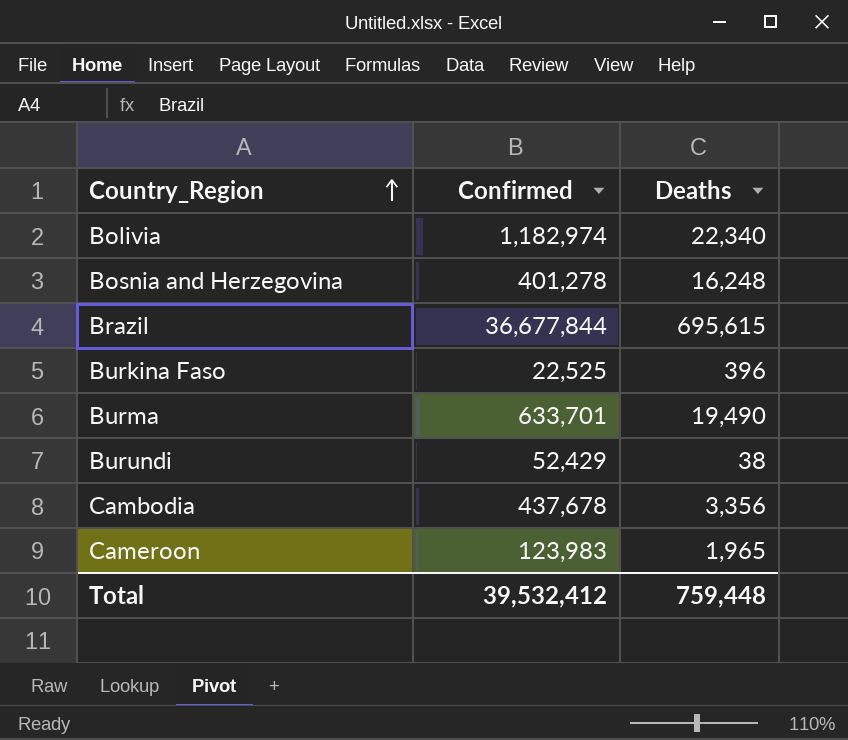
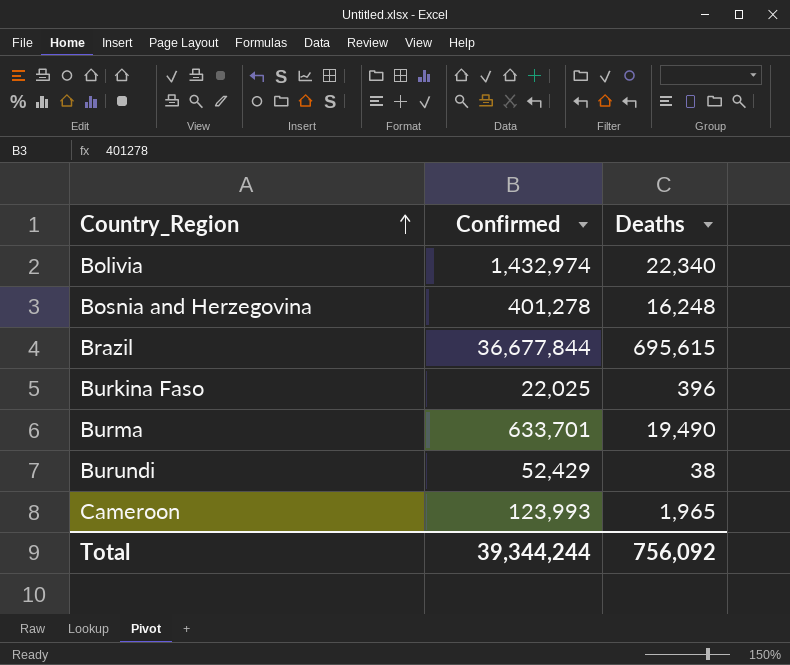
row Cambodia: 437,678 | 3,356 -> none
Bolivia | Confirmed: 1,182,974 -> 1,432,974
Burkina Faso | Confirmed: 22,525 -> 22,025
Cameroon | Confirmed: 123,983 -> 123,993
Total | Confirmed: 39,532,412 -> 39,344,244
Total | Deaths: 759,448 -> 756,092

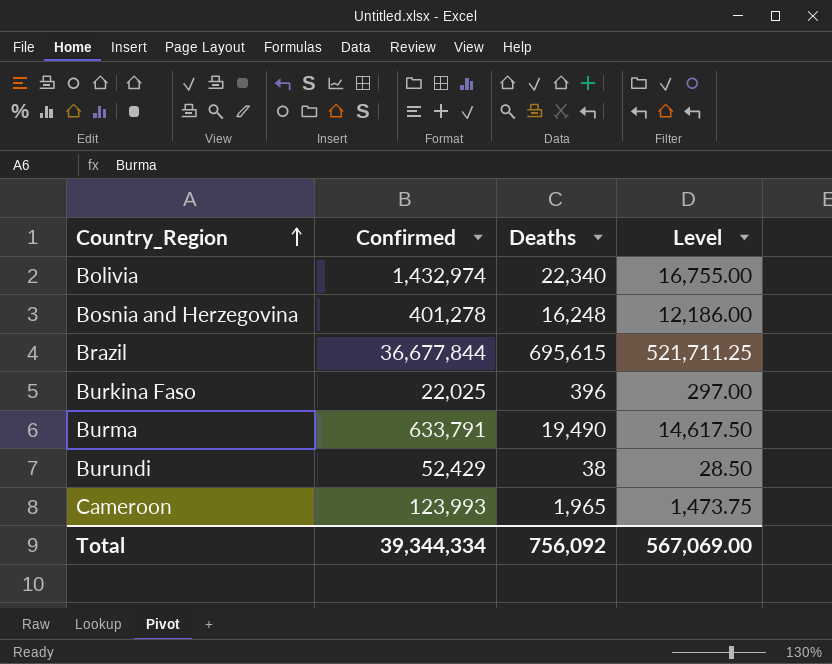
column Level | formula: none -> [Deaths] * 0.75
Burma | Confirmed: 633,701 -> 633,791
Total | Confirmed: 39,344,244 -> 39,344,334

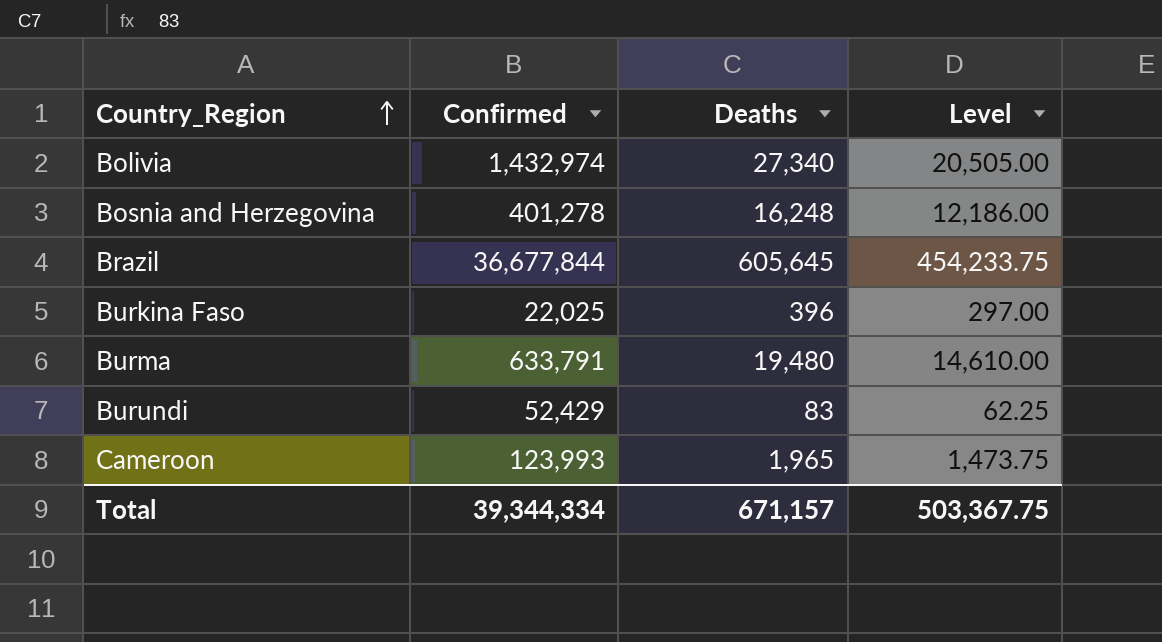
Bolivia | Deaths: 22,340 -> 27,340
Bolivia | Level: 16,755.00 -> 20,505.00
Brazil | Deaths: 695,615 -> 605,645
Brazil | Level: 521,711.25 -> 454,233.75
Burma | Deaths: 19,490 -> 19,480
Burma | Level: 14,617.50 -> 14,610.00
Burundi | Deaths: 38 -> 83
Burundi | Level: 28.50 -> 62.25
Total | Deaths: 756,092 -> 671,157
Total | Level: 567,069.00 -> 503,367.75

